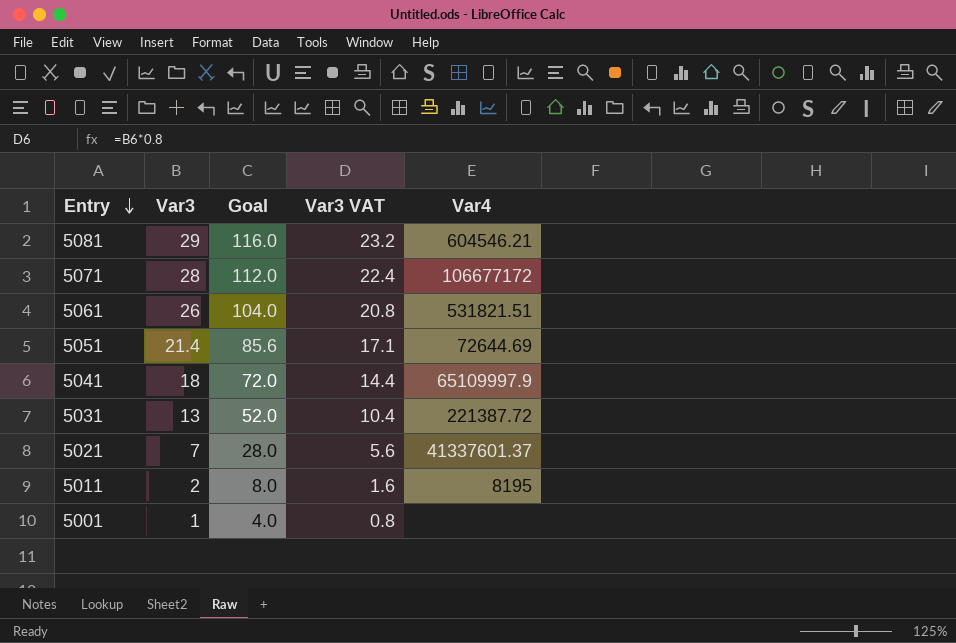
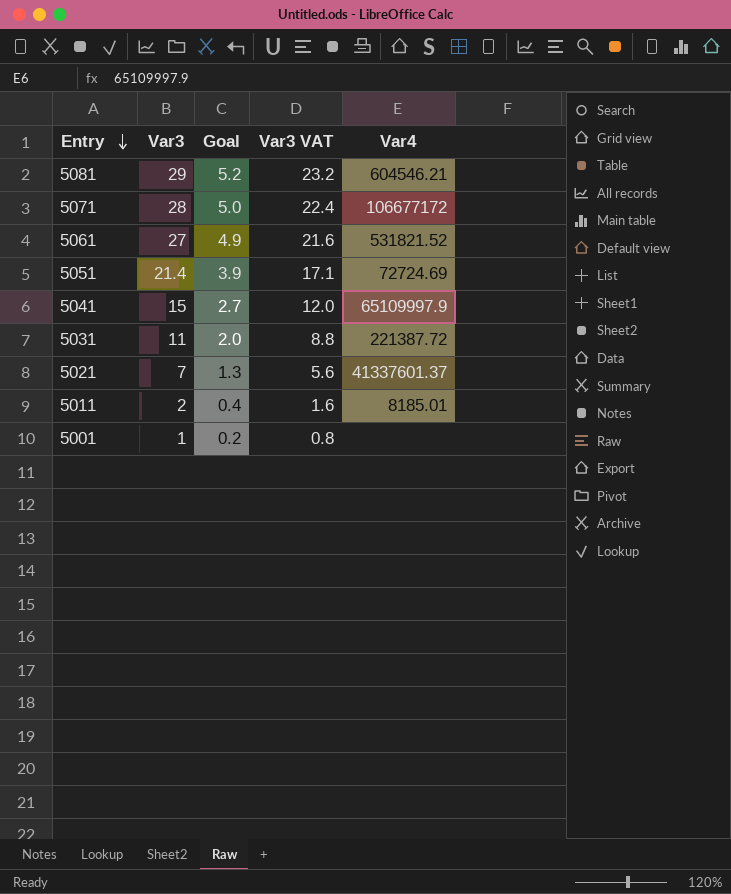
column Goal | formula: [Var3] * 4 -> [Var3] * 0.18
5061 | Var3: 26 -> 27
5061 | Var3 VAT: 20.8 -> 21.6
5061 | Var4: 531821.51 -> 531821.52
5051 | Var4: 72644.69 -> 72724.69
5041 | Var3: 18 -> 15
5041 | Var3 VAT: 14.4 -> 12.0
5031 | Var3: 13 -> 11
5031 | Var3 VAT: 10.4 -> 8.8
5011 | Var4: 8195 -> 8185.01

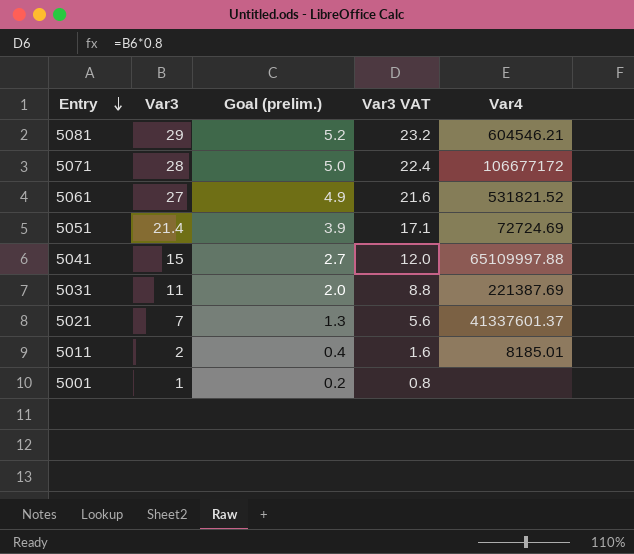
column name: Goal -> Goal (prelim.)
5041 | Var4: 65109997.9 -> 65109997.88
5031 | Var4: 221387.72 -> 221387.69

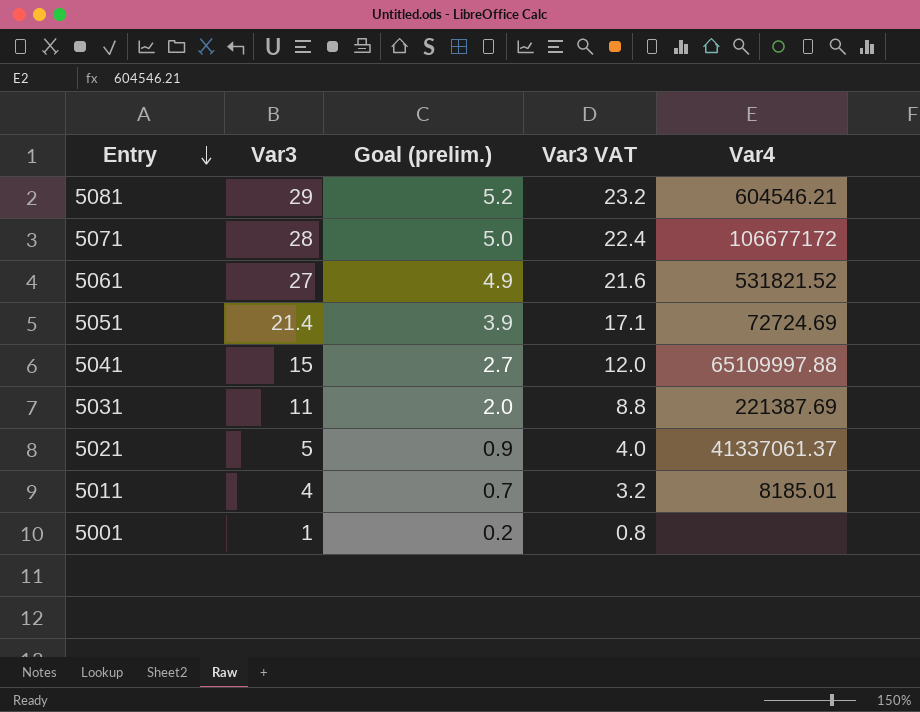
5021 | Var3: 7 -> 5
5021 | Goal (prelim.): 1.3 -> 0.9
5021 | Var3 VAT: 5.6 -> 4.0
5021 | Var4: 41337601.37 -> 41337061.37
5011 | Var3: 2 -> 4
5011 | Goal (prelim.): 0.4 -> 0.7
5011 | Var3 VAT: 1.6 -> 3.2

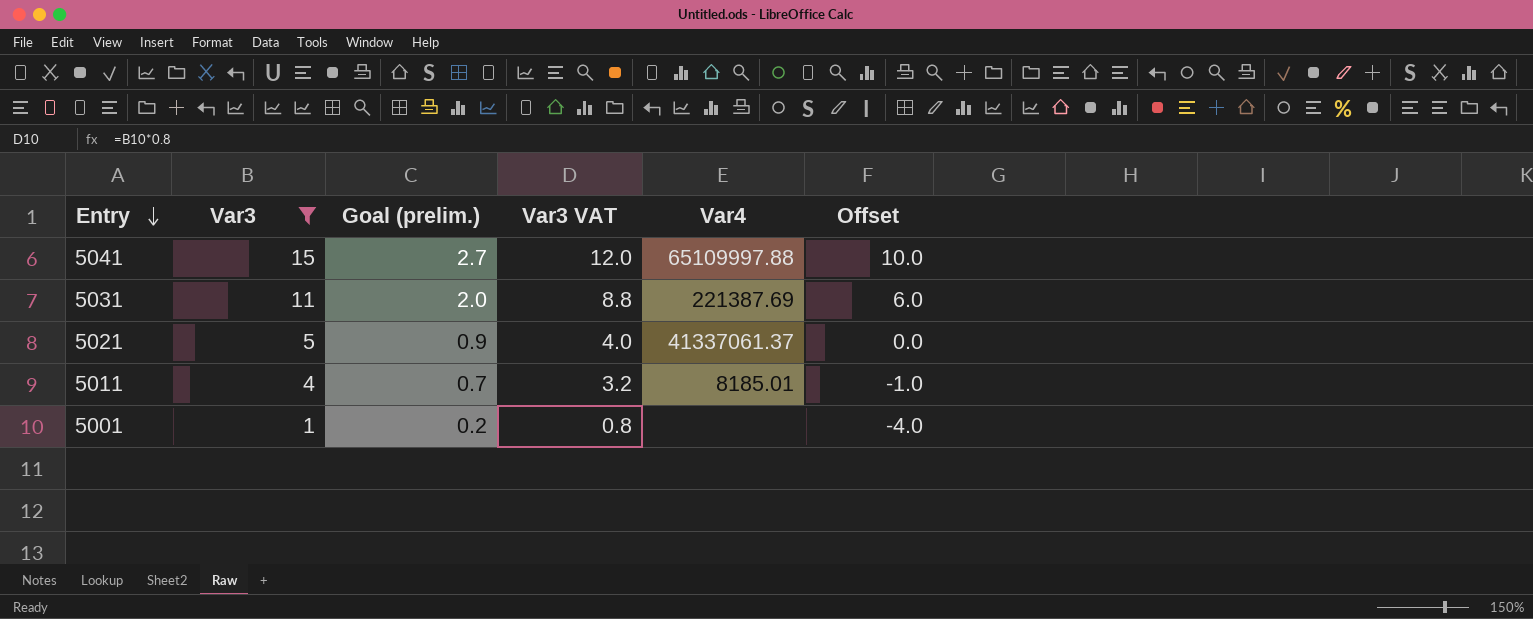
filter: none -> Var3 <= 15
column Offset | formula: none -> [Var3] - 5

